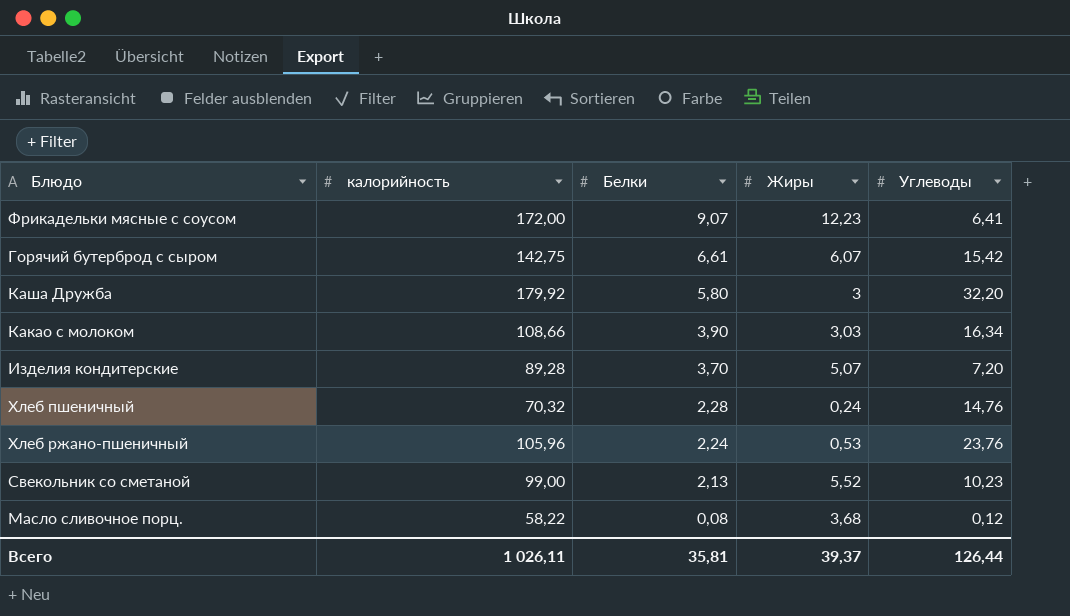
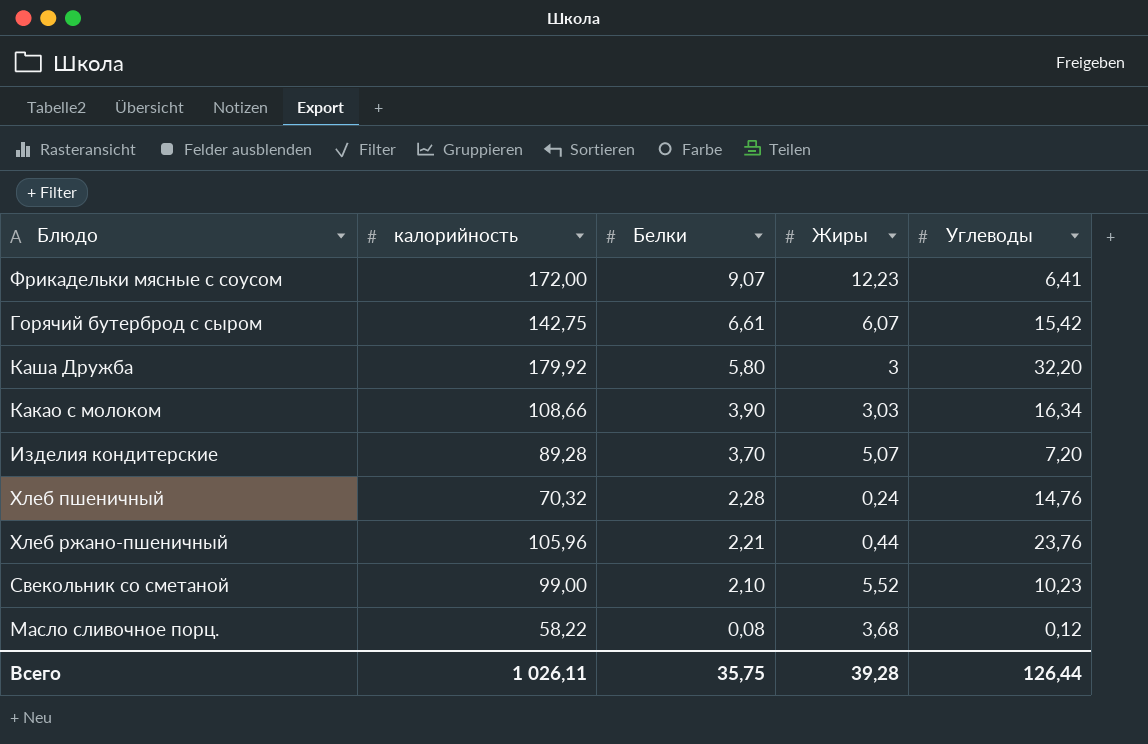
Хлеб ржано-пшеничный | Белки: 2,24 -> 2,21
Хлеб ржано-пшеничный | Жиры: 0,53 -> 0,44
Свекольник со сметаной | Белки: 2,13 -> 2,10
Всего | Белки: 35,81 -> 35,75
Всего | Жиры: 39,37 -> 39,28

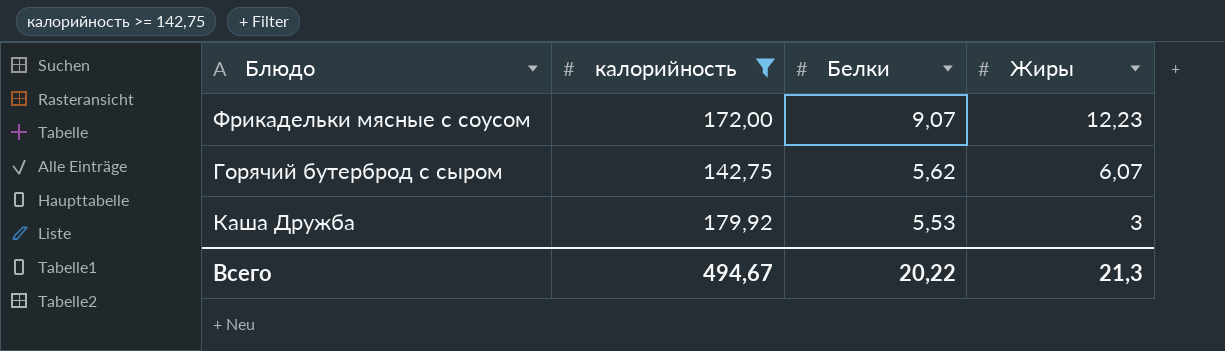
filter: none -> калорийность >= 142,75
column Углеводы | position: 5 -> none
Горячий бутерброд с сыром | Белки: 6,61 -> 5,62
Каша Дружба | Белки: 5,80 -> 5,53
Всего | калорийность: 1 026,11 -> 494,67
Всего | Белки: 35,75 -> 20,22
Всего | Жиры: 39,28 -> 21,3

